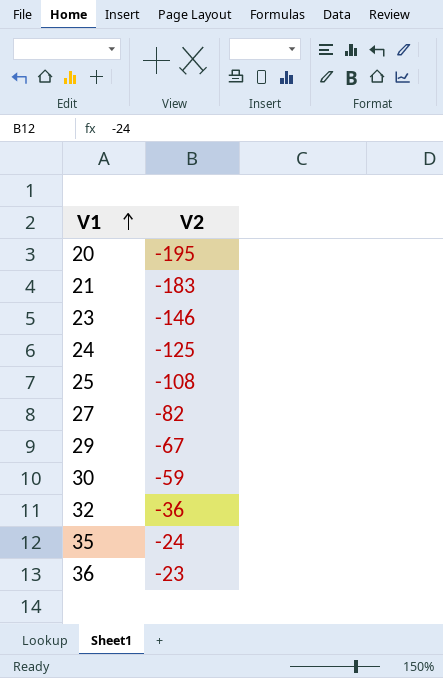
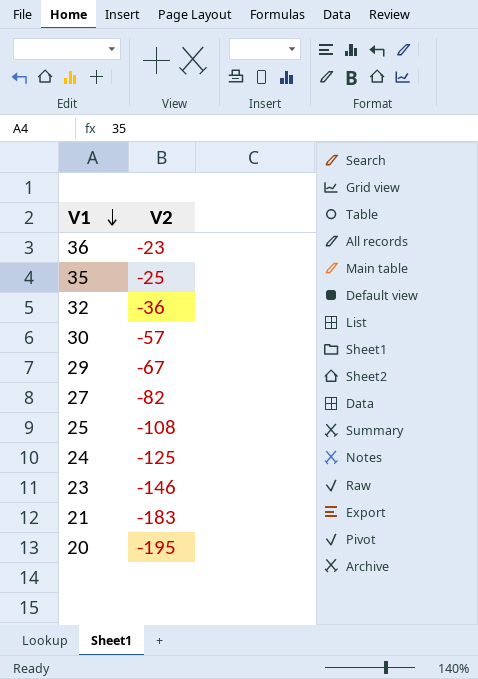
row order: V1 ascending -> V1 descending
35 | V2: -24 -> -25
30 | V2: -59 -> -57

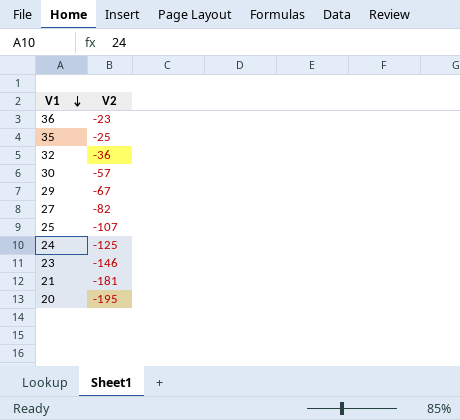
25 | V2: -108 -> -107
21 | V2: -183 -> -181

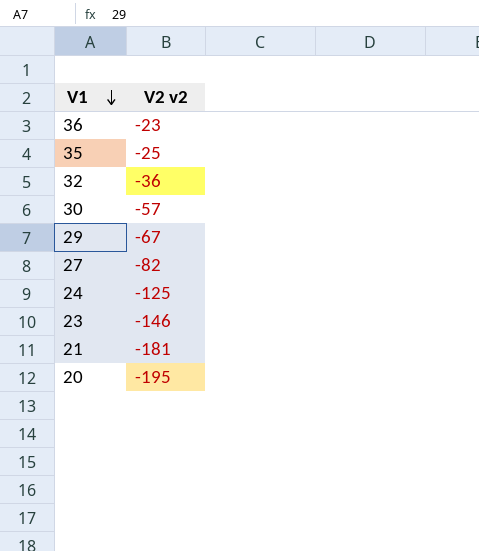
column name: V2 -> V2 v2
row 25: -107 -> none

